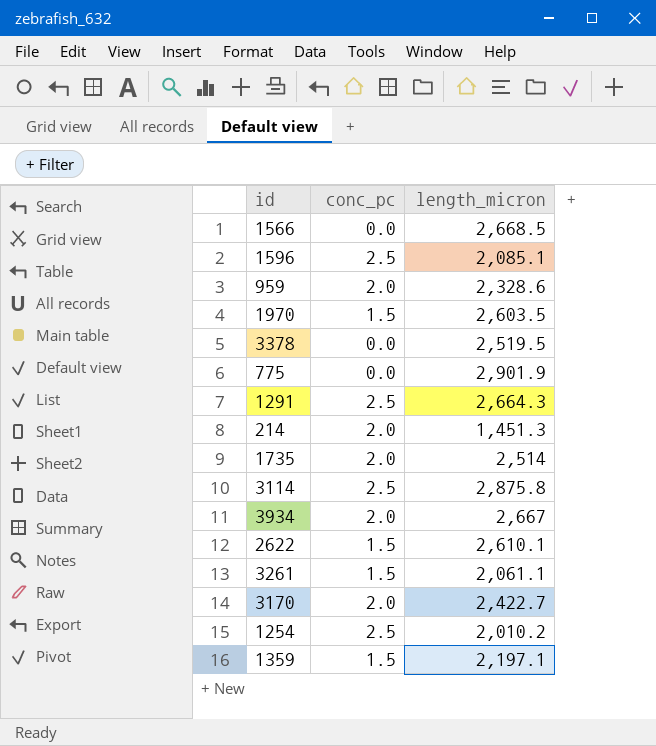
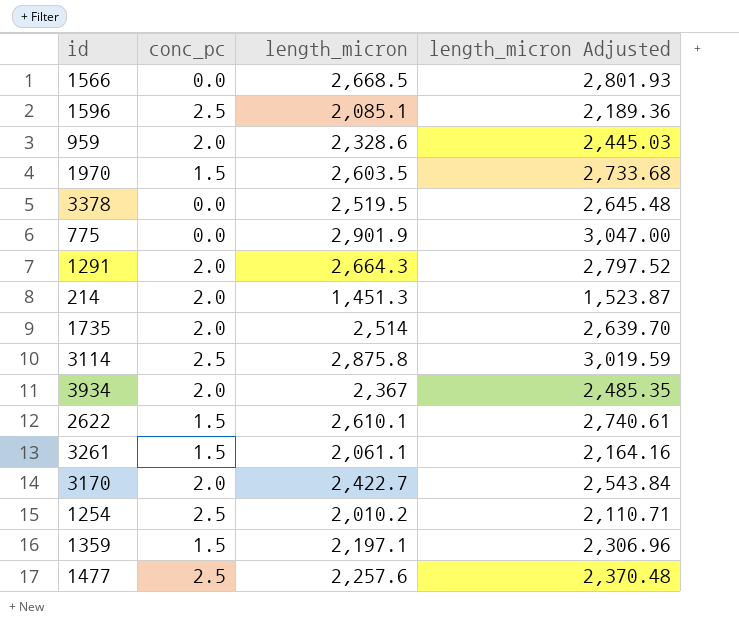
column length_micron Adjusted | formula: none -> [length_micron] * 1.05
1291 | conc_pc: 2.5 -> 2.0
3934 | length_micron: 2,667 -> 2,367
row 1477: none -> 2.5 | 2,257.6 | 2,370.48

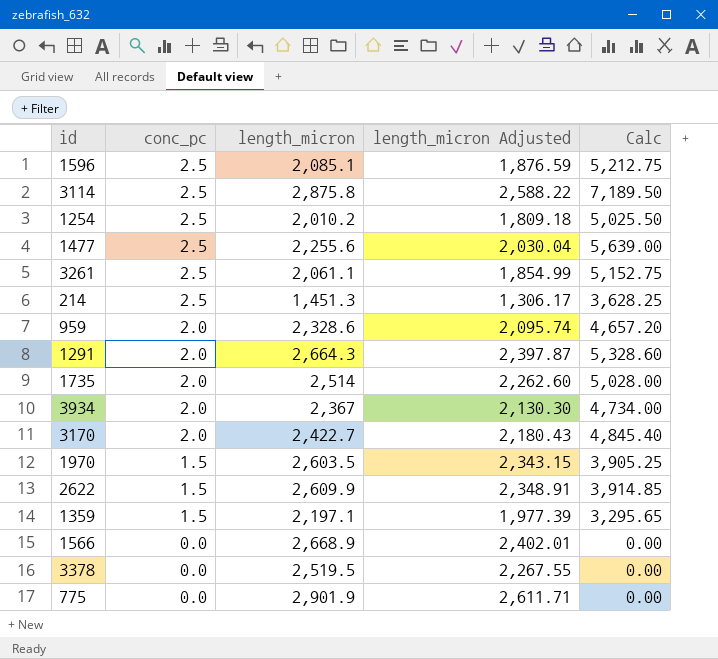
row order: none -> conc_pc descending
column length_micron Adjusted | formula: [length_micron] * 1.05 -> [length_micron] * 0.9
column Calc | formula: none -> [conc_pc] * [length_micron]
1477 | length_micron: 2,257.6 -> 2,255.6
3261 | conc_pc: 1.5 -> 2.5
214 | conc_pc: 2.0 -> 2.5
2622 | length_micron: 2,610.1 -> 2,609.9
1566 | length_micron: 2,668.5 -> 2,668.9

